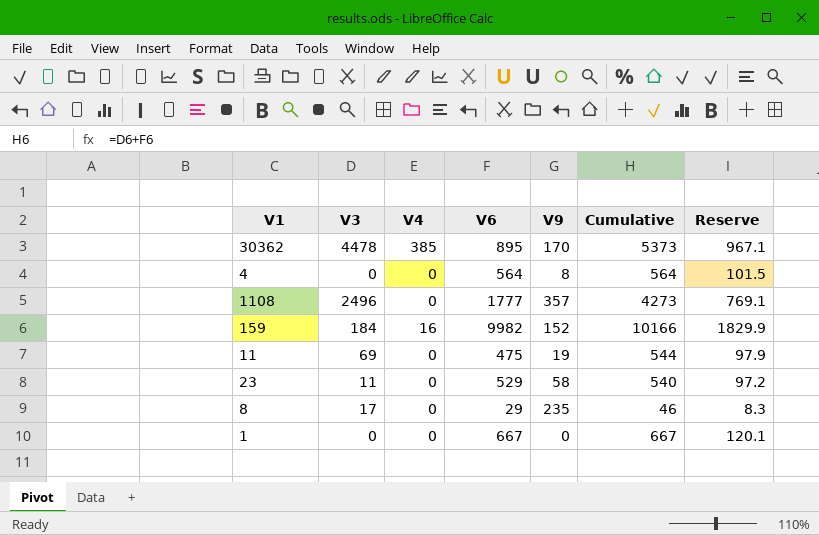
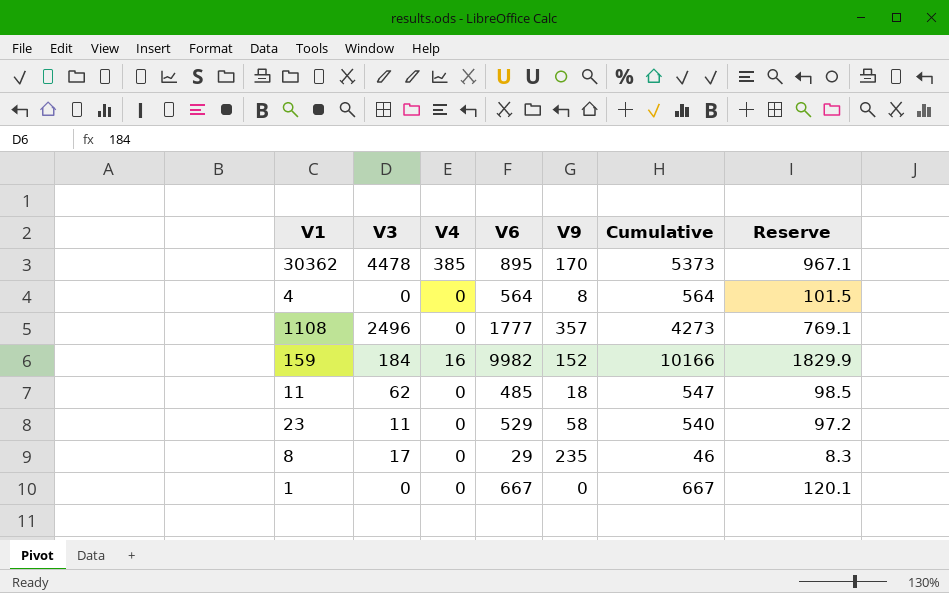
11 | V3: 69 -> 62
11 | V6: 475 -> 485
11 | V9: 19 -> 18
11 | Cumulative: 544 -> 547
11 | Reserve: 97.9 -> 98.5

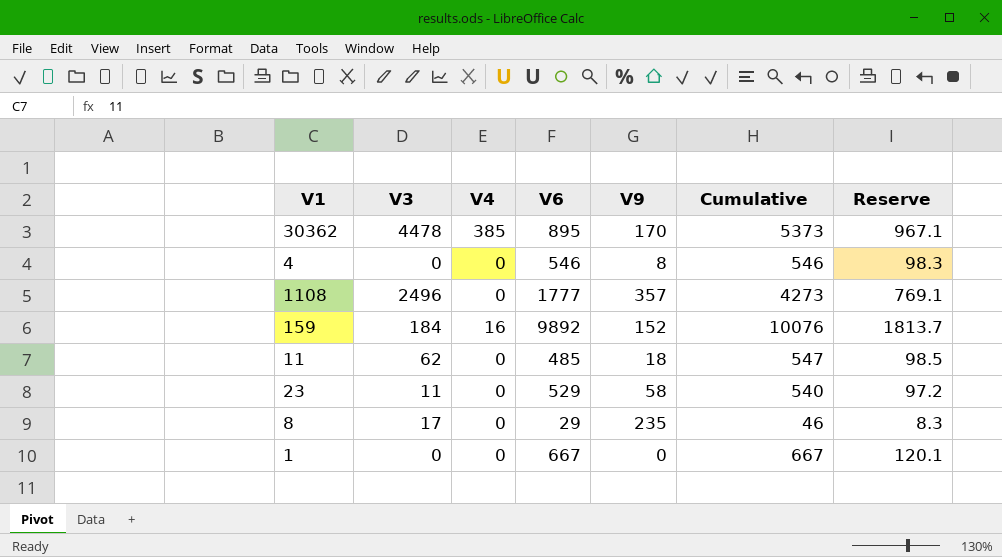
4 | V6: 564 -> 546
4 | Cumulative: 564 -> 546
4 | Reserve: 101.5 -> 98.3
159 | V6: 9982 -> 9892
159 | Cumulative: 10166 -> 10076
159 | Reserve: 1829.9 -> 1813.7

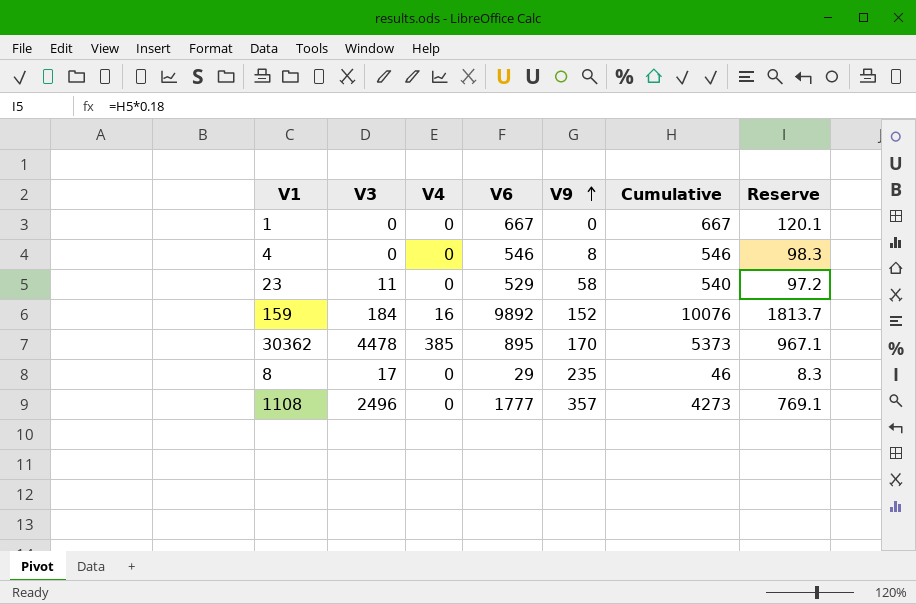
row order: none -> V9 ascending
row 11: 62 | 0 | 485 | 18 | 547 | 98.5 -> none

